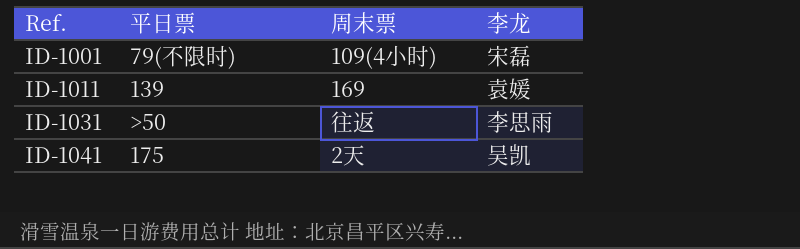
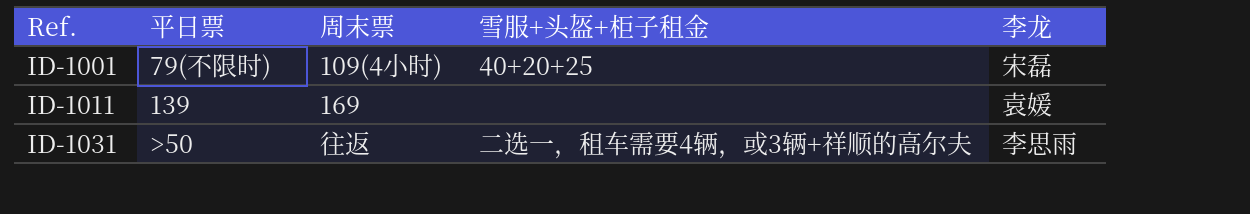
column 雪服+头盔+柜子租金 | position: none -> 4
row ID-1041: 175 | 2天 | 吴凯 -> none

